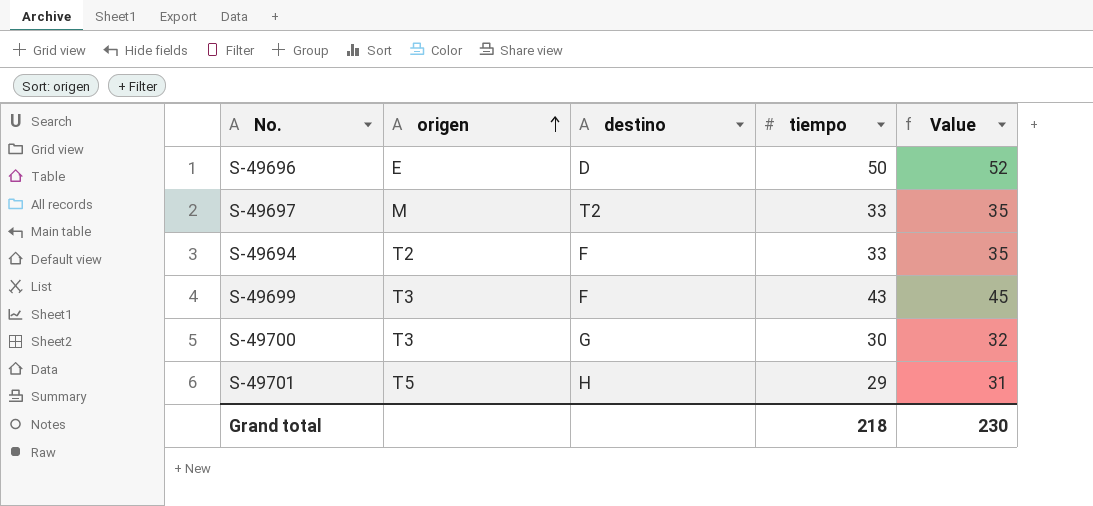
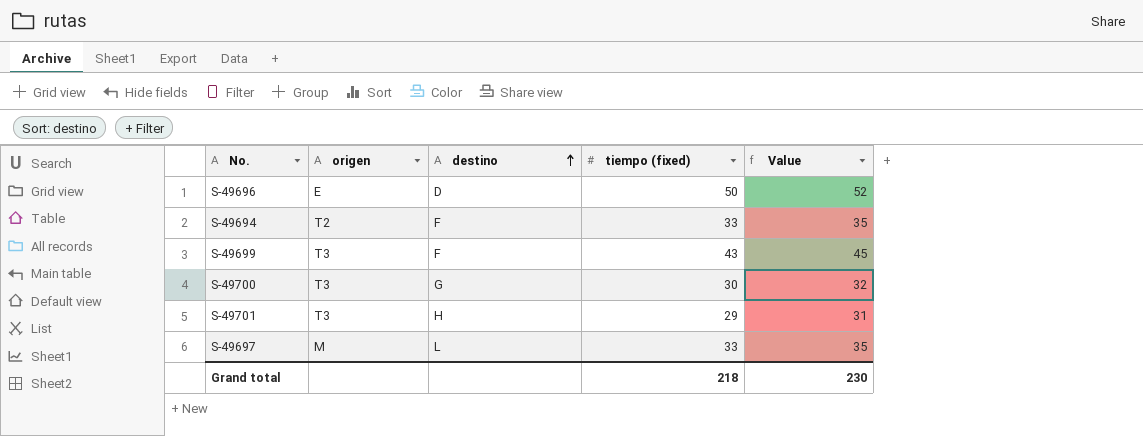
row order: origen ascending -> destino ascending
column name: tiempo -> tiempo (fixed)
S-49701 | origen: T5 -> T3
S-49697 | destino: T2 -> L

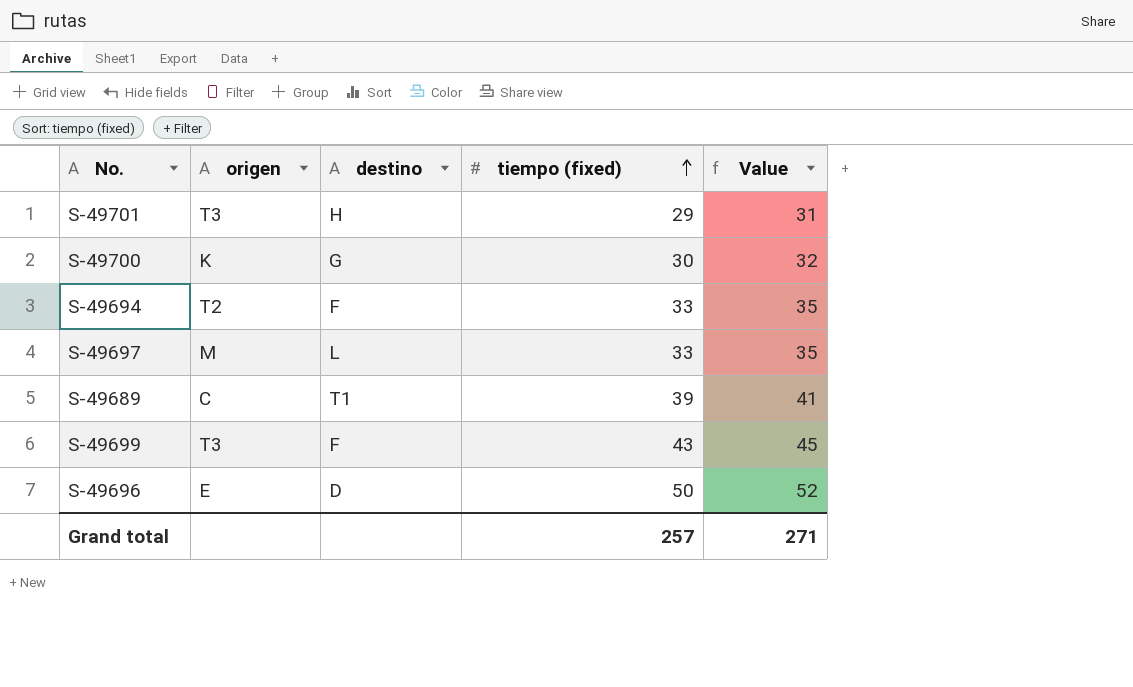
row order: destino ascending -> tiempo (fixed) ascending
S-49700 | origen: T3 -> K
row S-49689: none -> C | T1 | 39 | 41
Grand total | tiempo (fixed): 218 -> 257
Grand total | Value: 230 -> 271

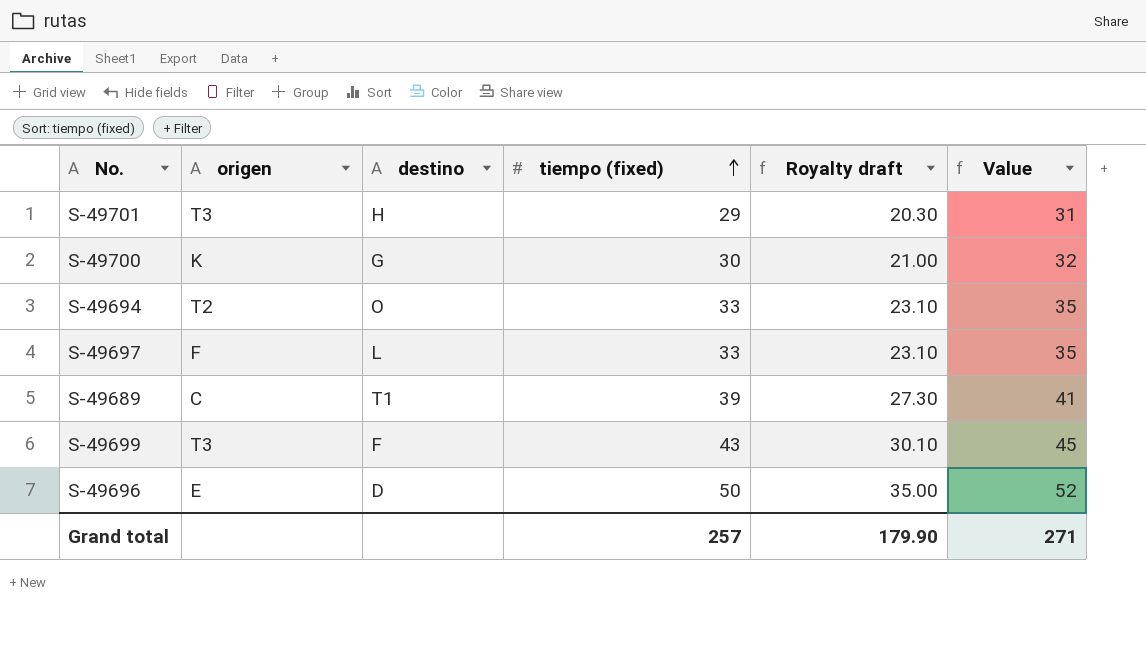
column Royalty draft | formula: none -> [tiempo (fixed)] * 0.7
S-49694 | destino: F -> O
S-49697 | origen: M -> F

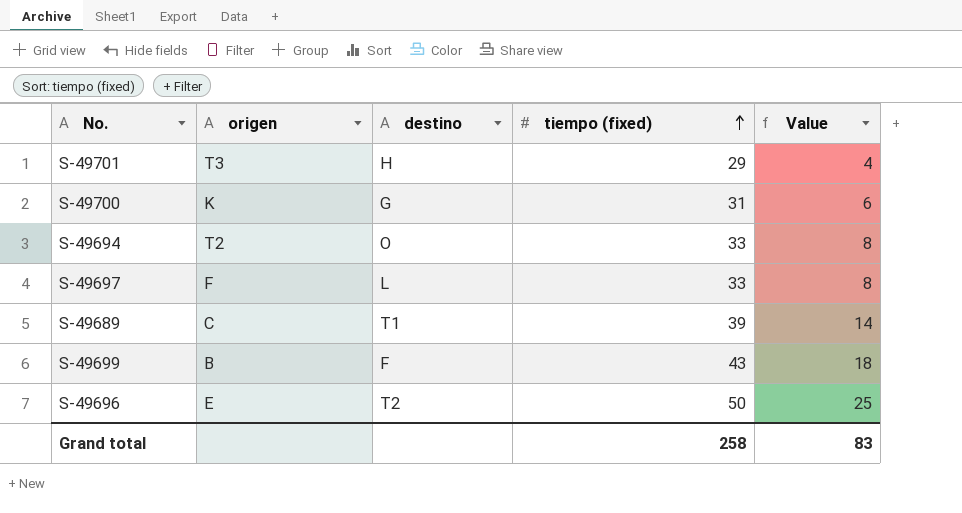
column Royalty draft | formula: [tiempo (fixed)] * 0.7 -> none
column Value | formula: [tiempo (fixed)] + 2 -> [tiempo (fixed)] - 25
S-49700 | tiempo (fixed): 30 -> 31
S-49699 | origen: T3 -> B
S-49696 | destino: D -> T2
Grand total | tiempo (fixed): 257 -> 258
Grand total | Value: 271 -> 83

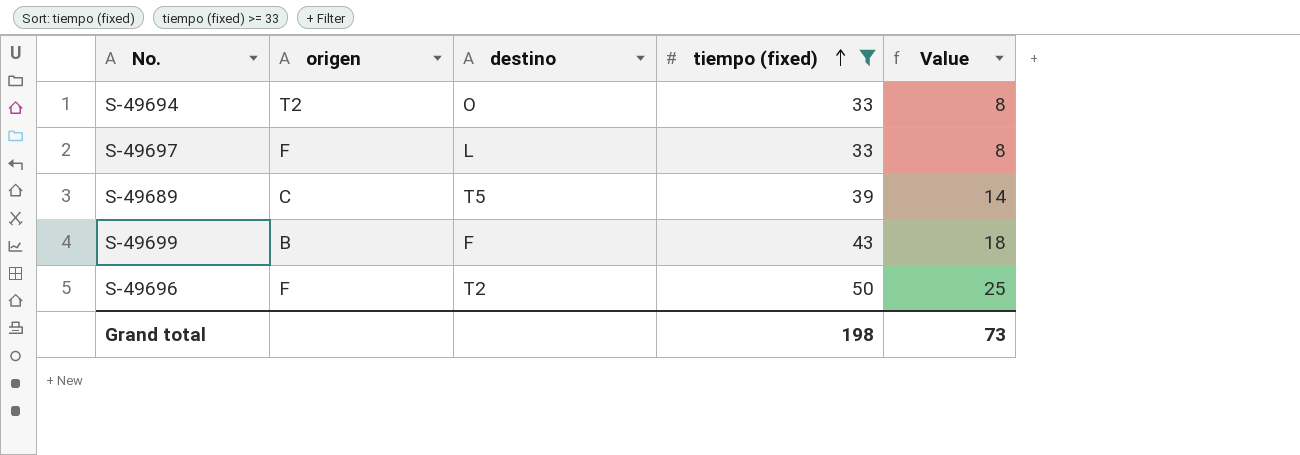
filter: none -> tiempo (fixed) >= 33
S-49689 | destino: T1 -> T5
S-49696 | origen: E -> F
Grand total | tiempo (fixed): 258 -> 198
Grand total | Value: 83 -> 73

